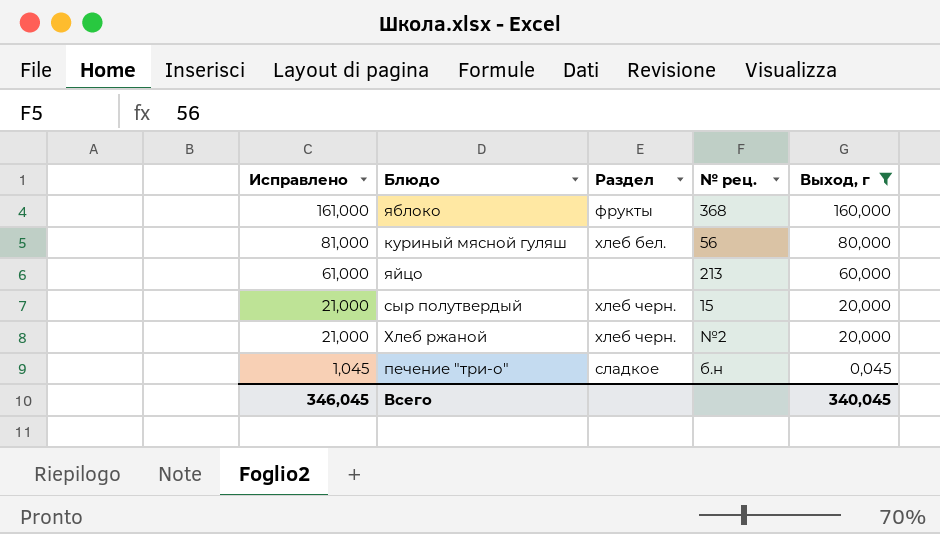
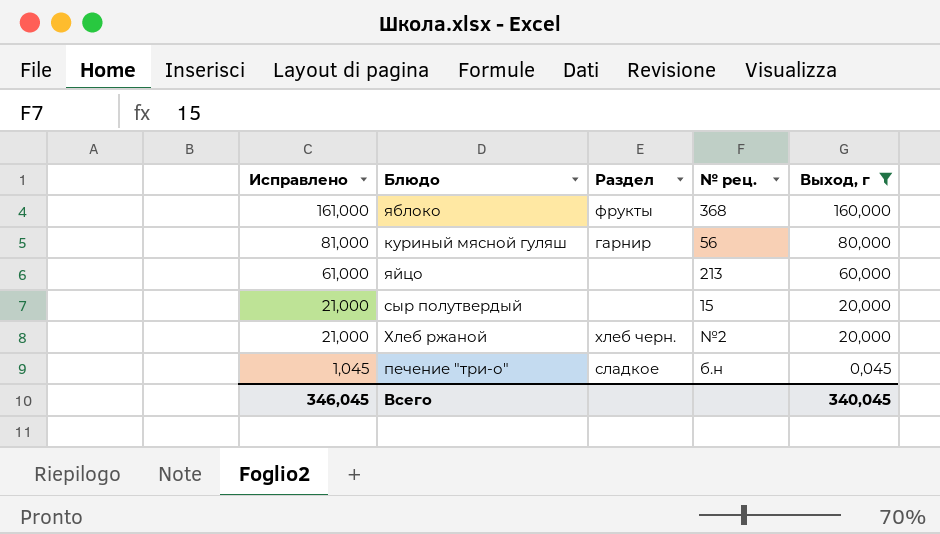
куриный мясной гуляш | Раздел: хлеб бел. -> гарнир
сыр полутвердый | Раздел: хлеб черн. -> none

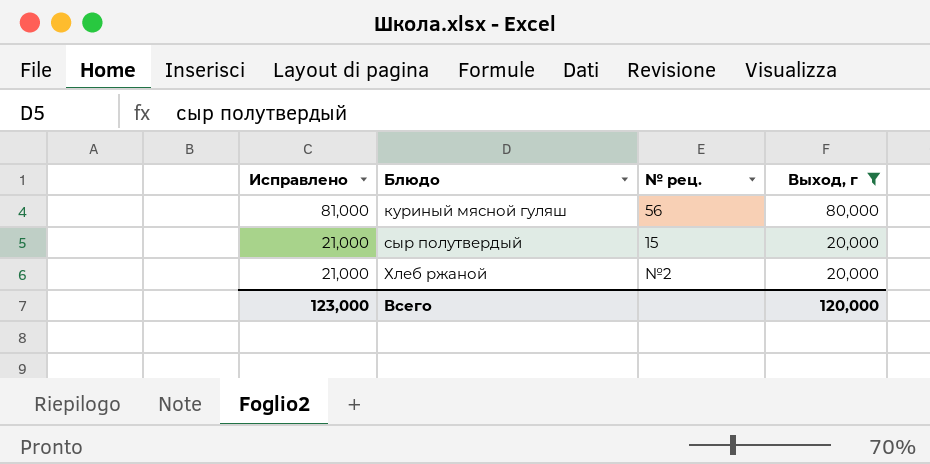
column Раздел | position: 3 -> none
row яблоко: 161,000 | фрукты | 368 | 160,000 -> none
row яйцо: 61,000 | none | 213 | 60,000 -> none
row печение "три-о": 1,045 | сладкое | б.н | 0,045 -> none
Всего | Исправлено: 346,045 -> 123,000
Всего | Выход, г: 340,045 -> 120,000

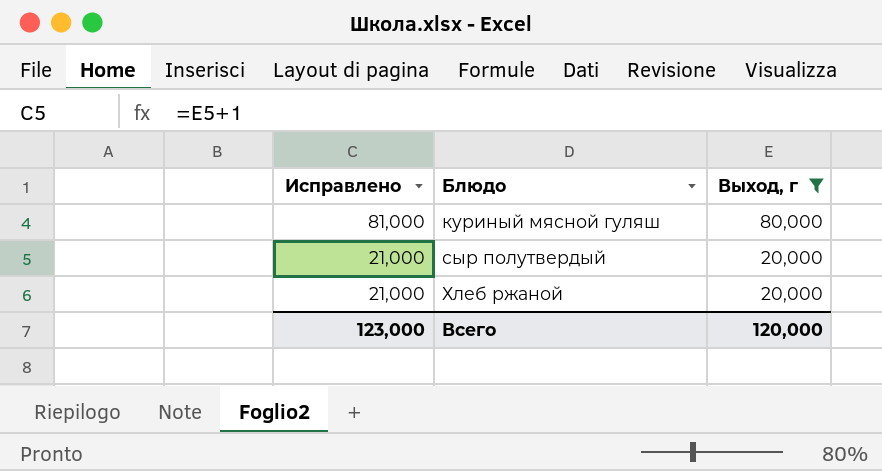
column № рец. | position: 3 -> none

